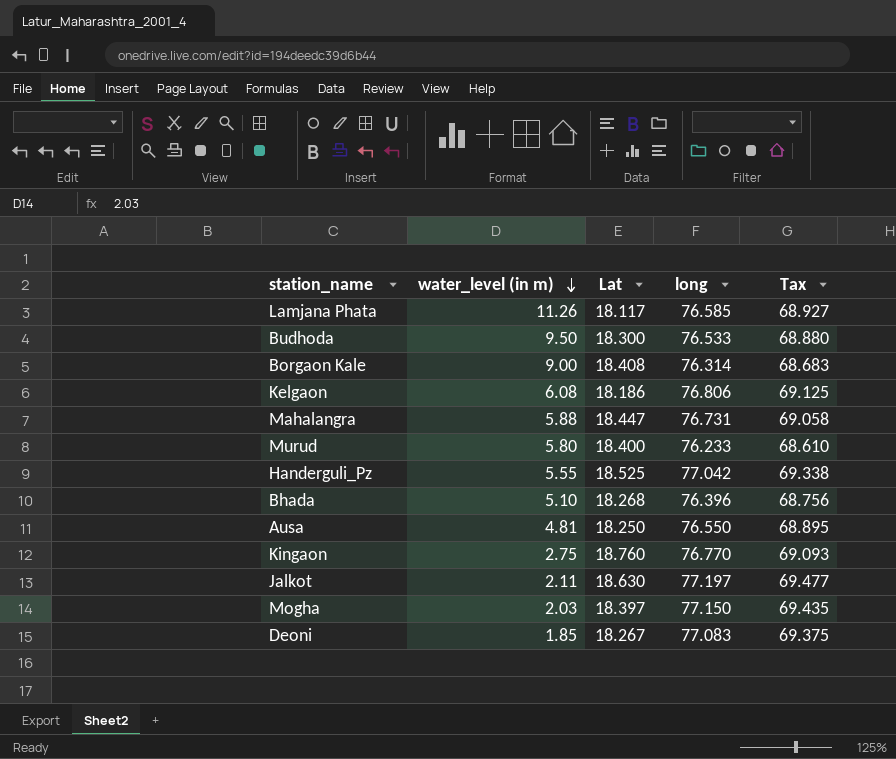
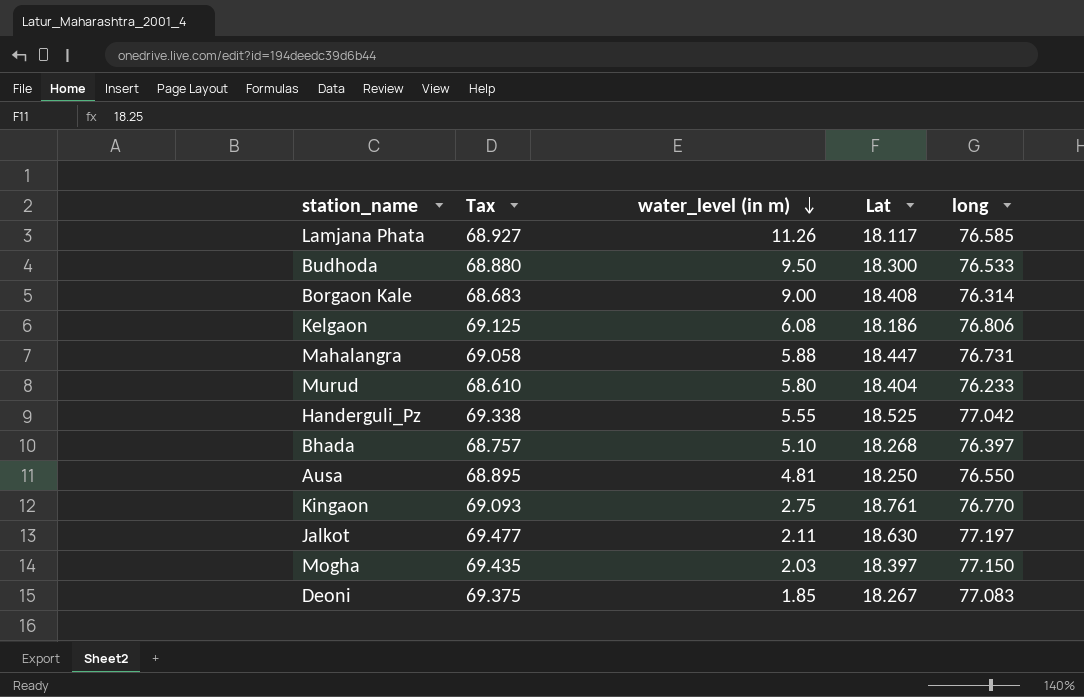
column Tax | position: 5 -> 2
Murud | Lat: 18.400 -> 18.404
Bhada | Tax: 68.756 -> 68.757
Bhada | long: 76.396 -> 76.397
Kingaon | Lat: 18.760 -> 18.761

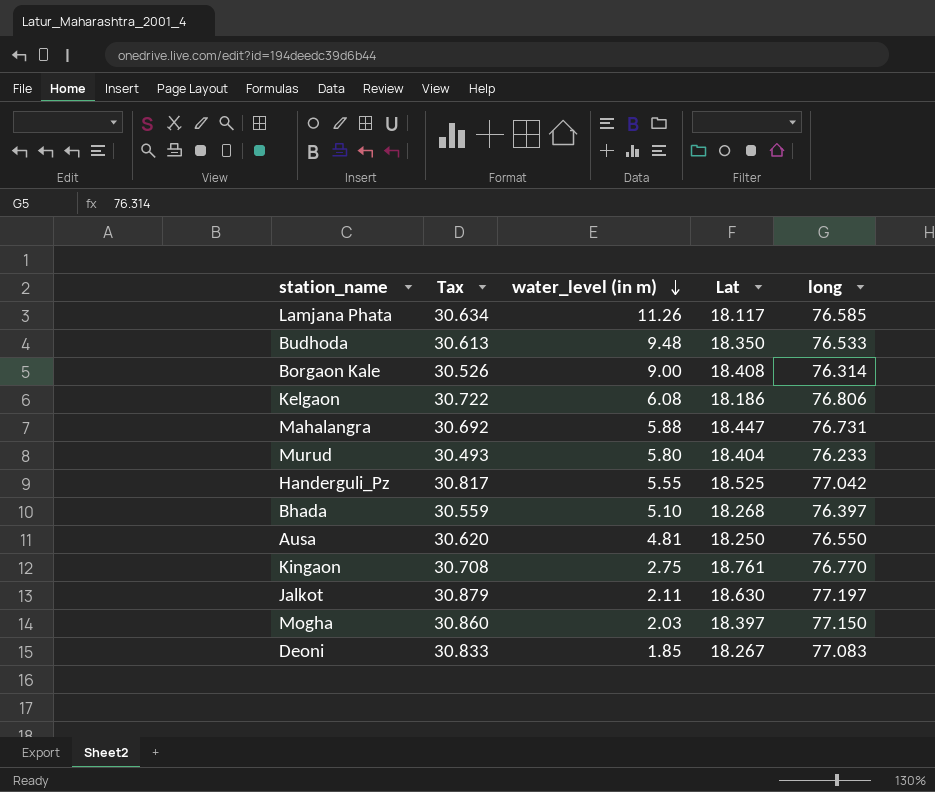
column Tax | formula: [long] * 0.9 -> [long] * 0.4
Budhoda | water_level (in m): 9.50 -> 9.48
Budhoda | Lat: 18.300 -> 18.350

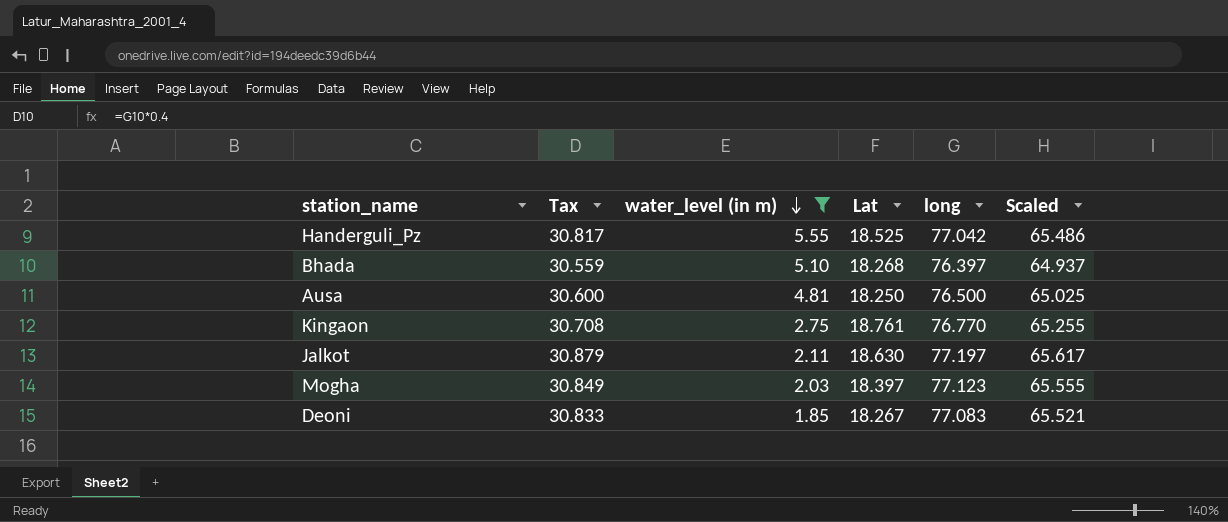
filter: none -> water_level (in m) <= 5.55
column Scaled | formula: none -> [long] * 0.85
Ausa | Tax: 30.620 -> 30.600
Ausa | long: 76.550 -> 76.500
Mogha | Tax: 30.860 -> 30.849
Mogha | long: 77.150 -> 77.123

